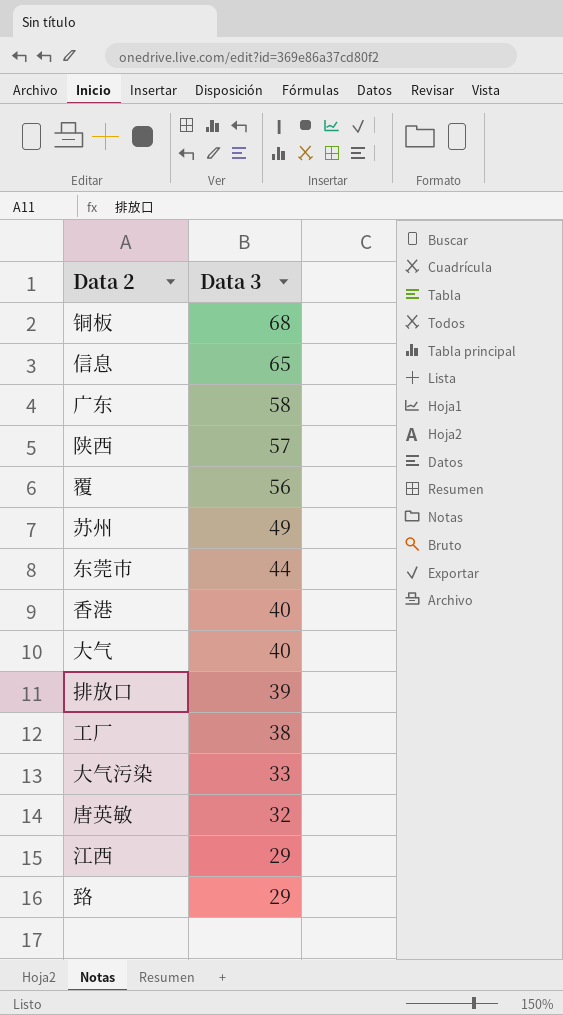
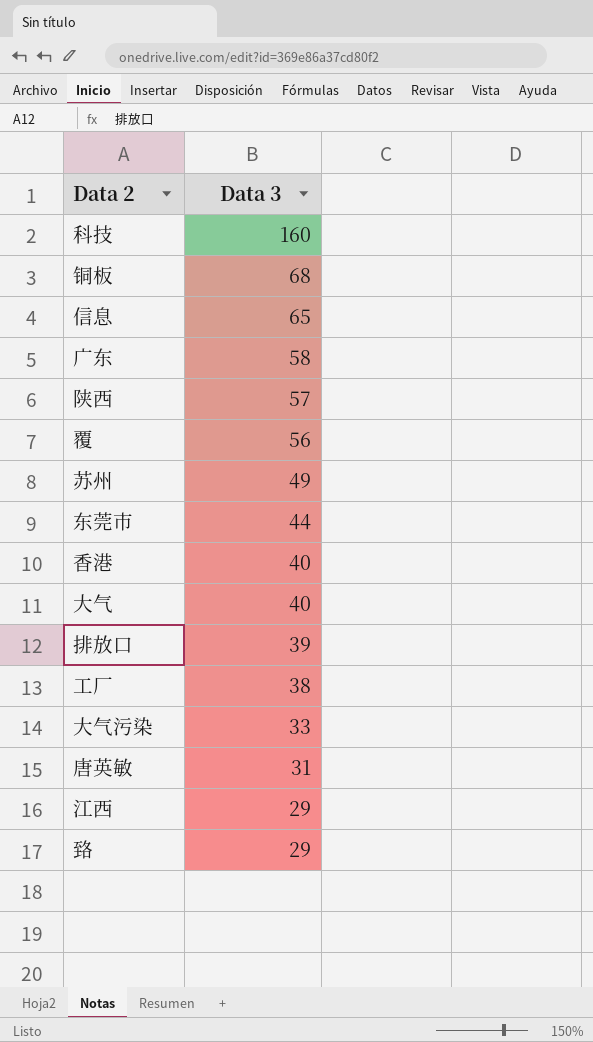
row 科技: none -> 160
唐英敏 | Data 3: 32 -> 31

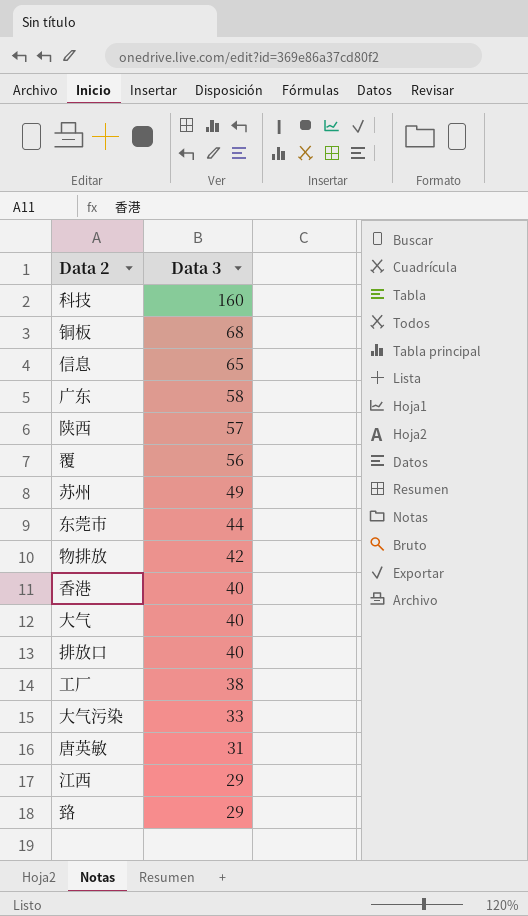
row 物排放: none -> 42
排放口 | Data 3: 39 -> 40

